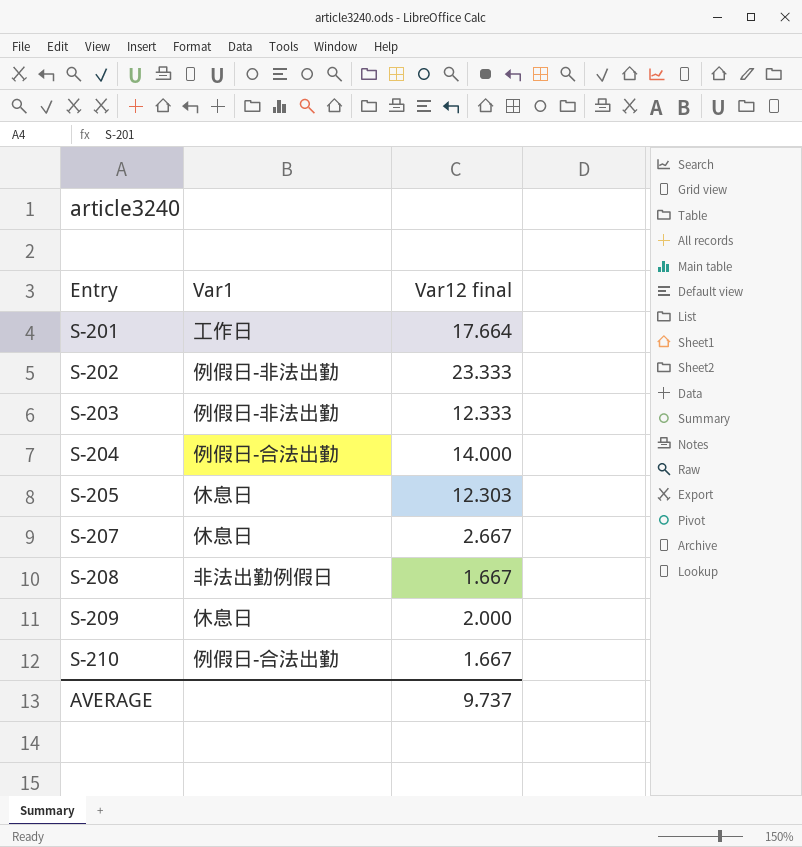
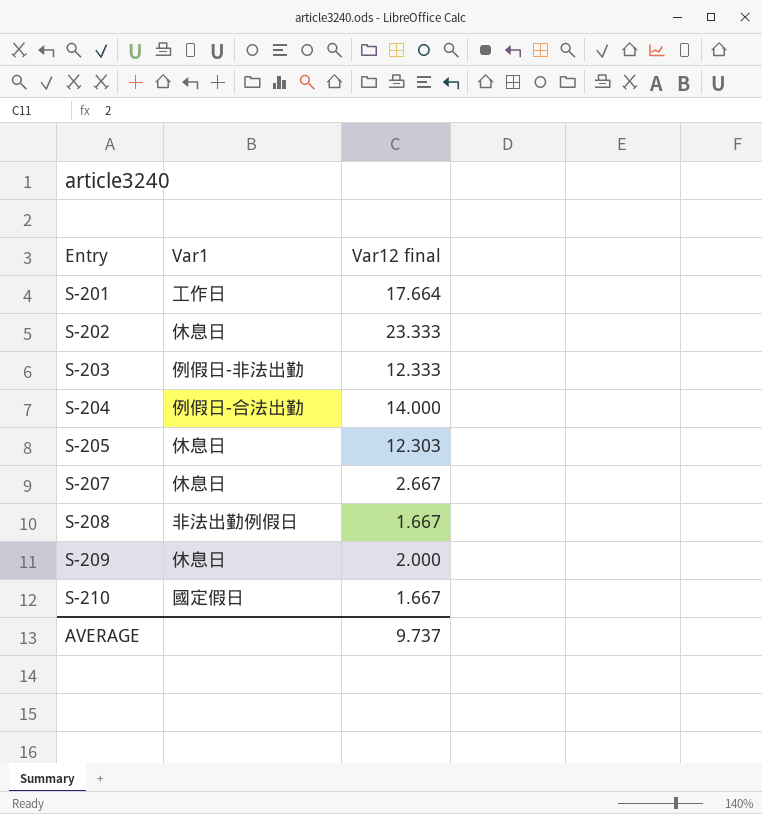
S-202 | Var1: 例假日-非法出勤 -> 休息日
S-210 | Var1: 例假日-合法出勤 -> 國定假日

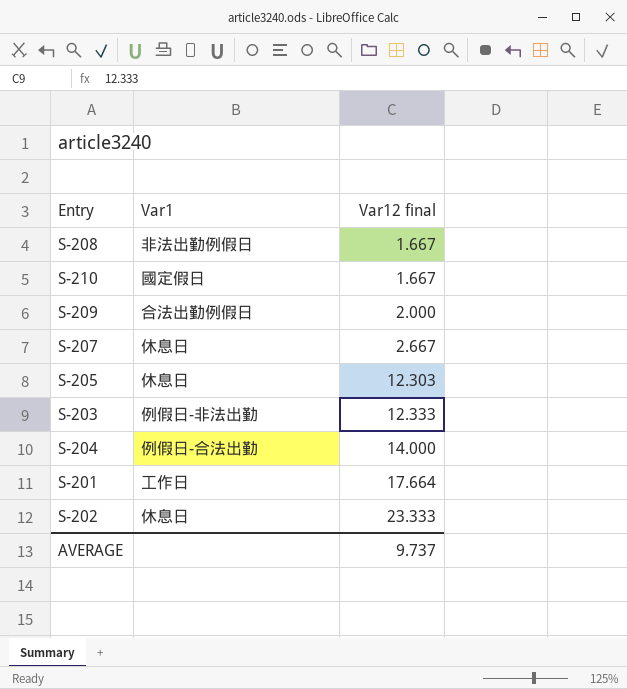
row order: Entry ascending -> Var12 final ascending
S-209 | Var1: 休息日 -> 合法出勤例假日

